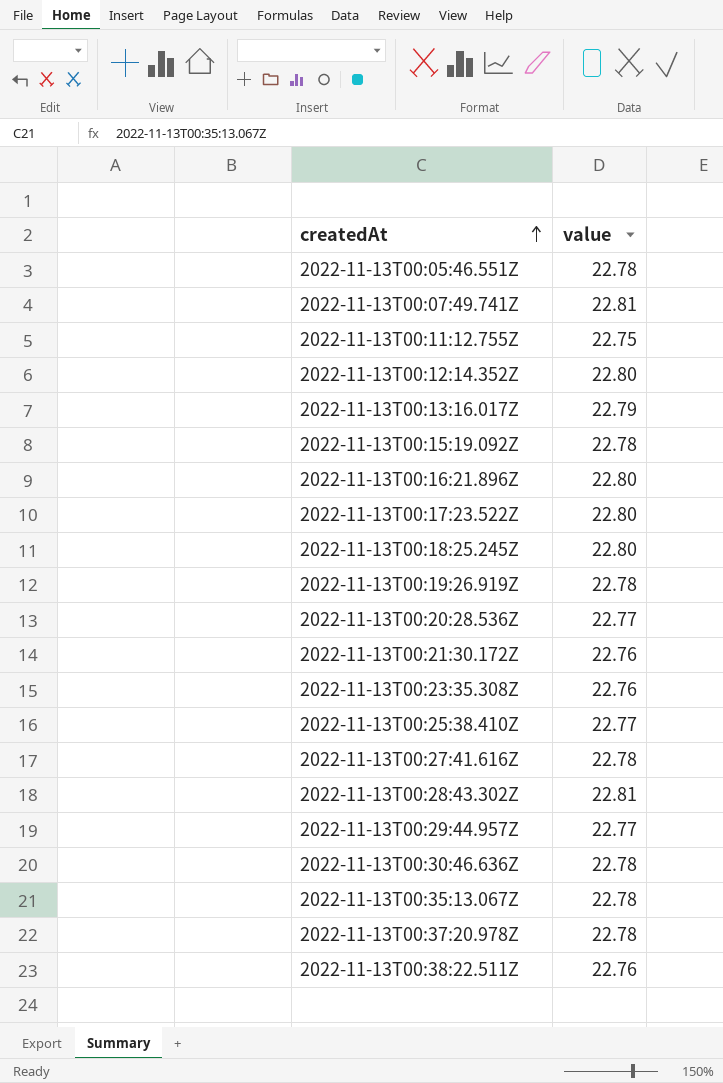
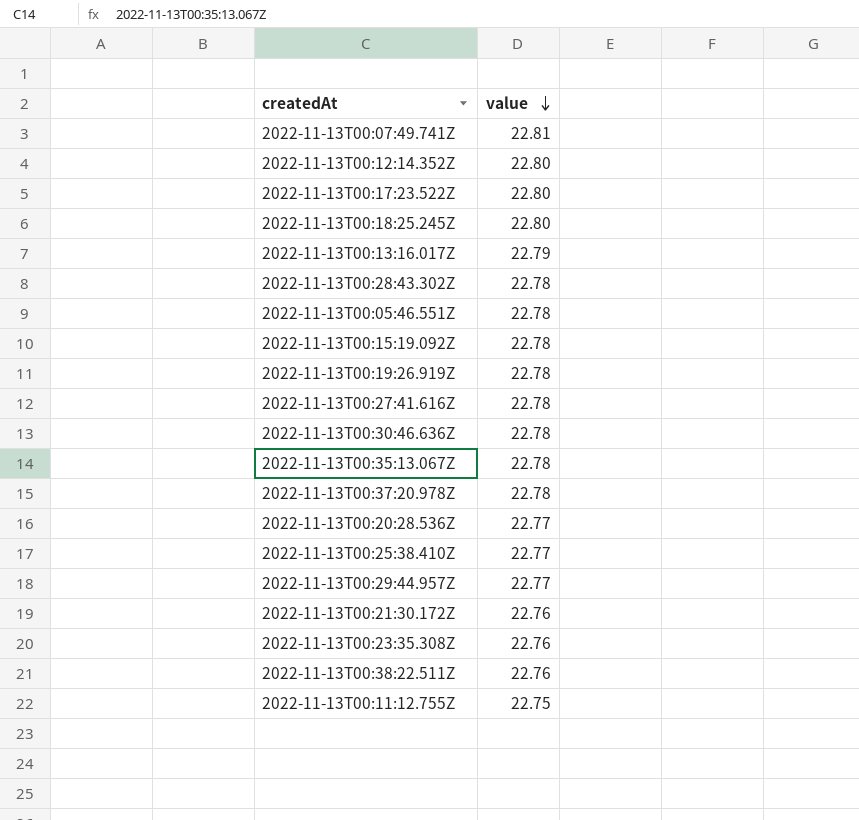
row order: createdAt ascending -> value descending
row 2022-11-13T00:16:21.896Z: 22.80 -> none
2022-11-13T00:28:43.302Z | value: 22.81 -> 22.78

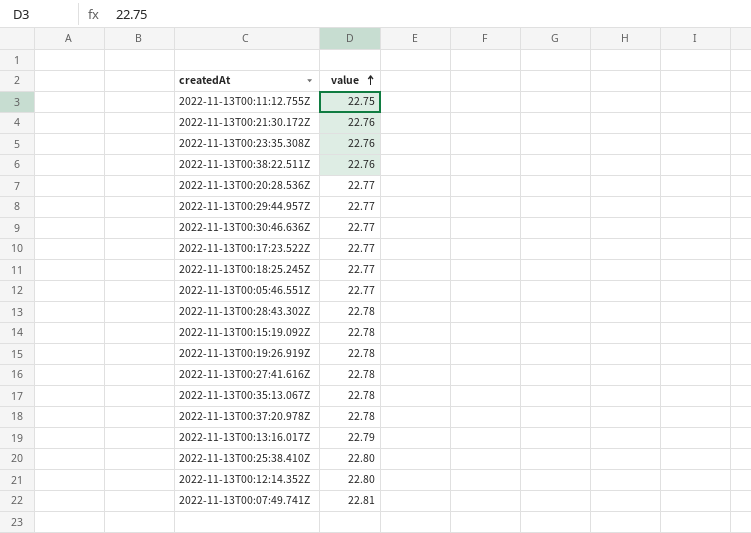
row order: value descending -> value ascending
2022-11-13T00:30:46.636Z | value: 22.78 -> 22.77
2022-11-13T00:17:23.522Z | value: 22.80 -> 22.77
2022-11-13T00:18:25.245Z | value: 22.80 -> 22.77
2022-11-13T00:05:46.551Z | value: 22.78 -> 22.77
2022-11-13T00:25:38.410Z | value: 22.77 -> 22.80

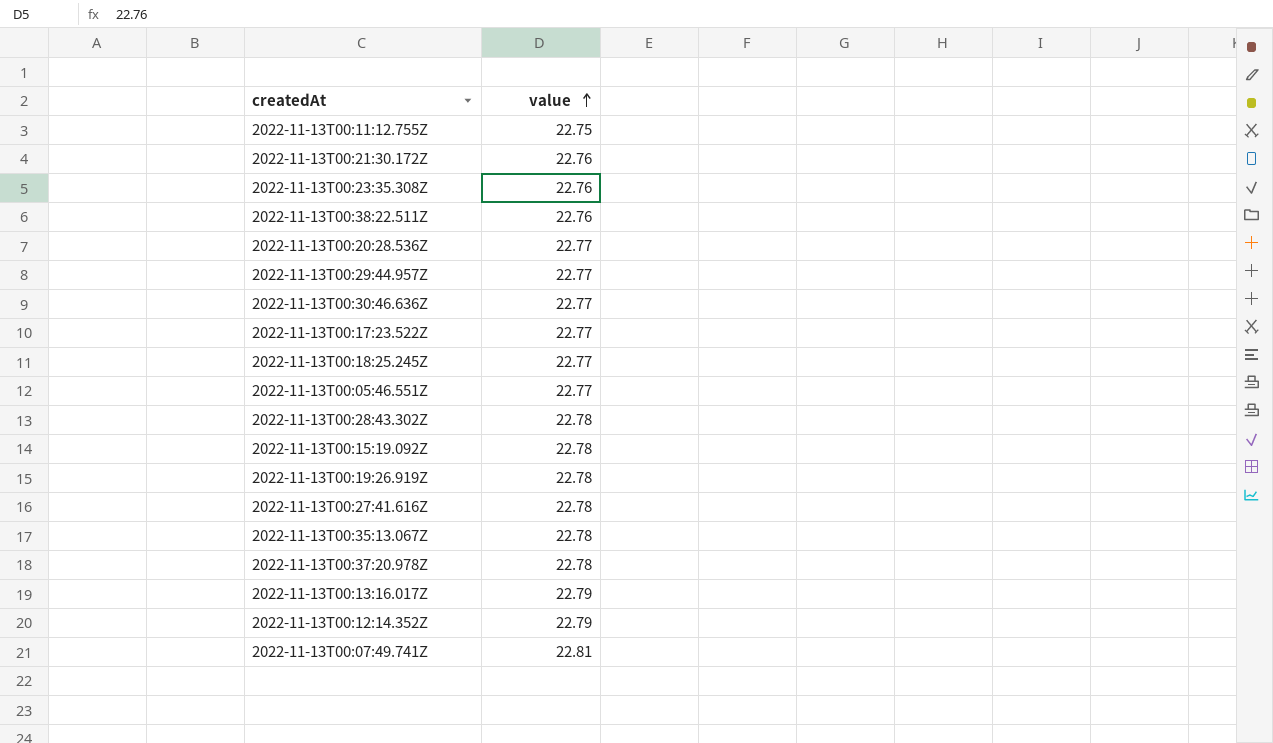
row 2022-11-13T00:25:38.410Z: 22.80 -> none
2022-11-13T00:12:14.352Z | value: 22.80 -> 22.79

